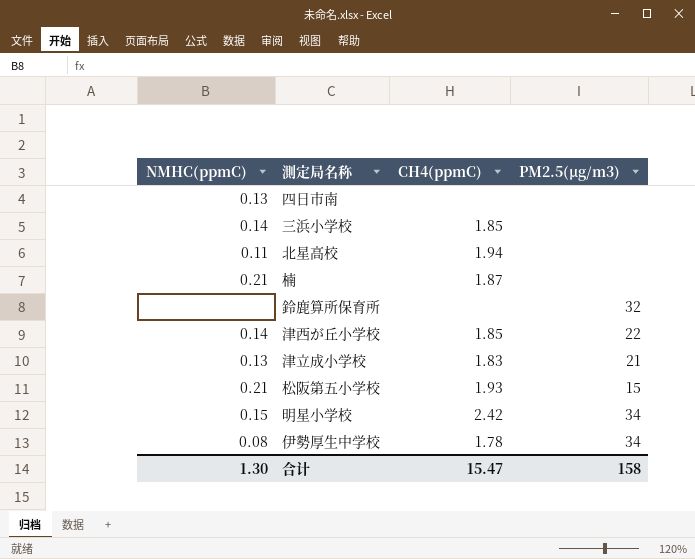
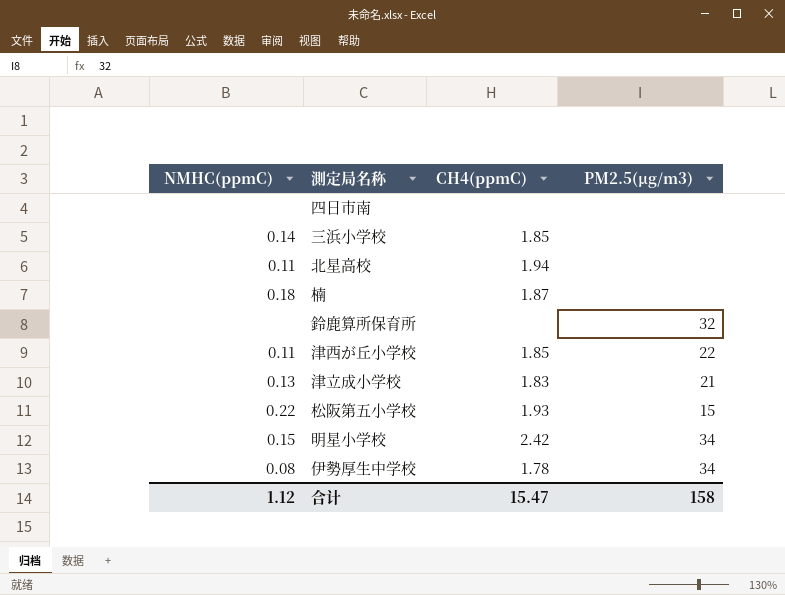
四日市南 | NMHC(ppmC): 0.13 -> none
楠 | NMHC(ppmC): 0.21 -> 0.18
津西が丘小学校 | NMHC(ppmC): 0.14 -> 0.11
松阪第五小学校 | NMHC(ppmC): 0.21 -> 0.22
合计 | NMHC(ppmC): 1.30 -> 1.12

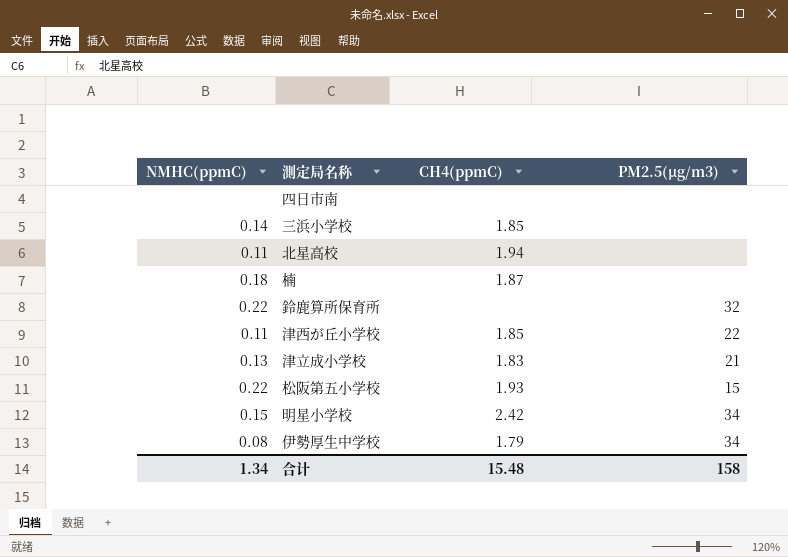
鈴鹿算所保育所 | NMHC(ppmC): none -> 0.22
伊勢厚生中学校 | CH4(ppmC): 1.78 -> 1.79
合计 | NMHC(ppmC): 1.12 -> 1.34
合计 | CH4(ppmC): 15.47 -> 15.48

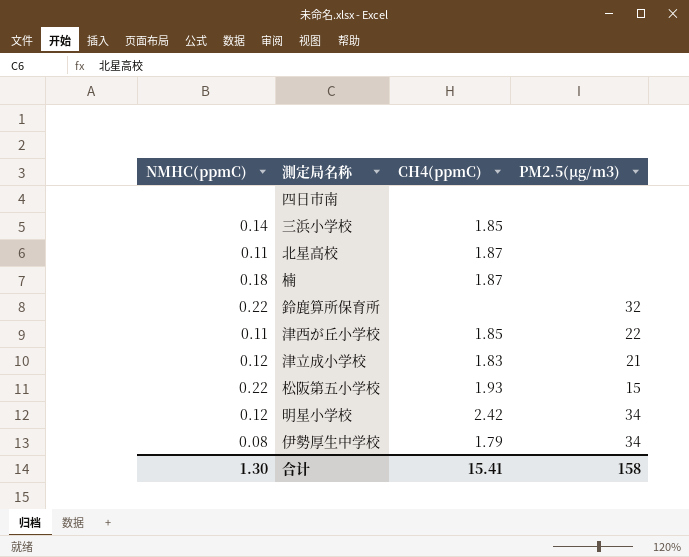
北星高校 | CH4(ppmC): 1.94 -> 1.87
津立成小学校 | NMHC(ppmC): 0.13 -> 0.12
明星小学校 | NMHC(ppmC): 0.15 -> 0.12
合计 | NMHC(ppmC): 1.34 -> 1.30
合计 | CH4(ppmC): 15.48 -> 15.41

